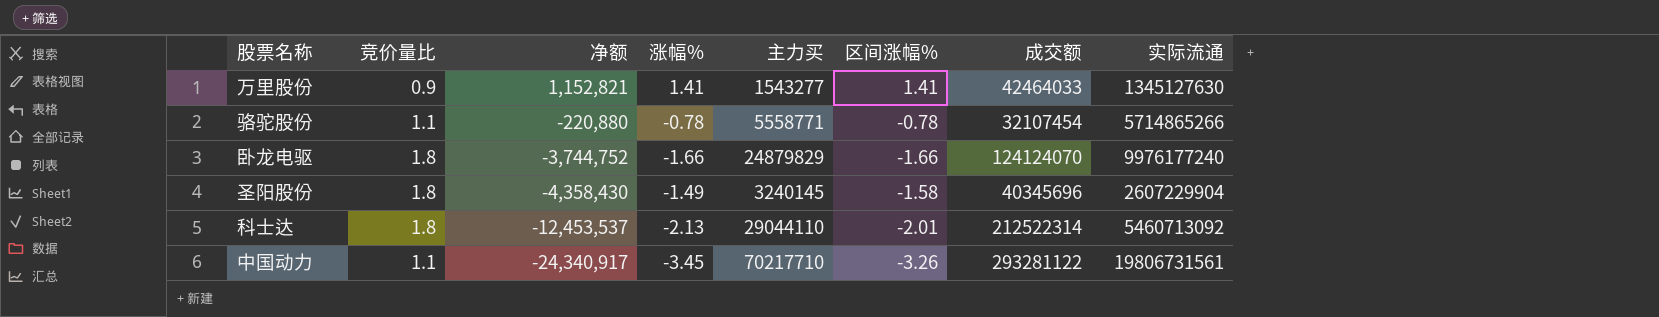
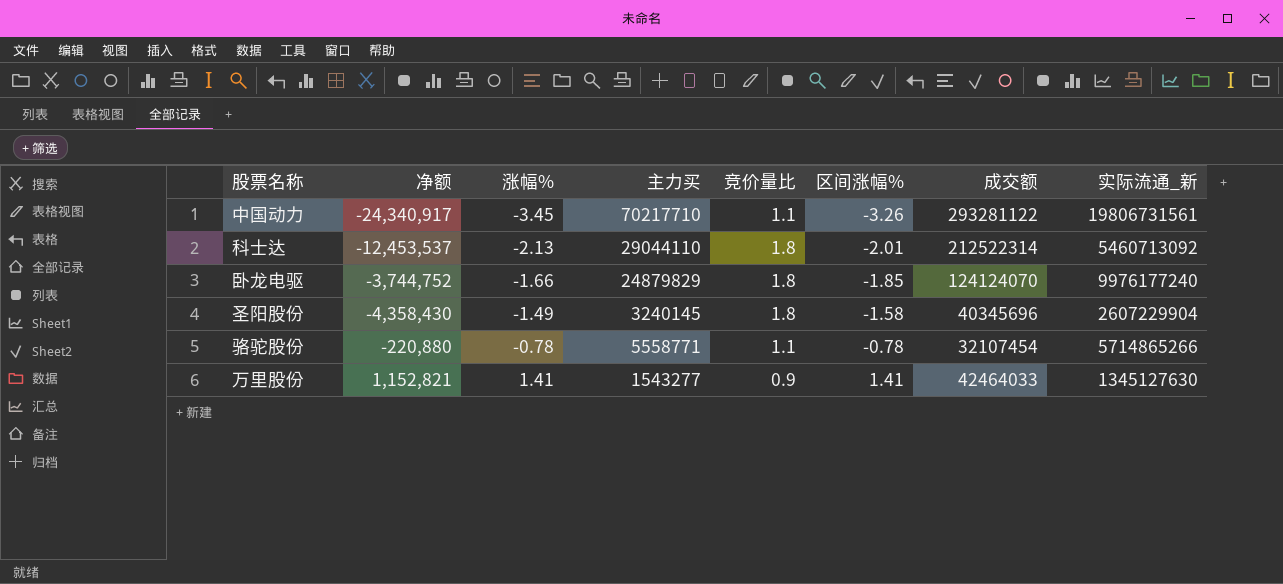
row order: 净额 descending -> 涨幅% ascending
column 竞价量比 | position: 2 -> 5
column name: 实际流通 -> 实际流通_新
卧龙电驱 | 区间涨幅%: -1.66 -> -1.85

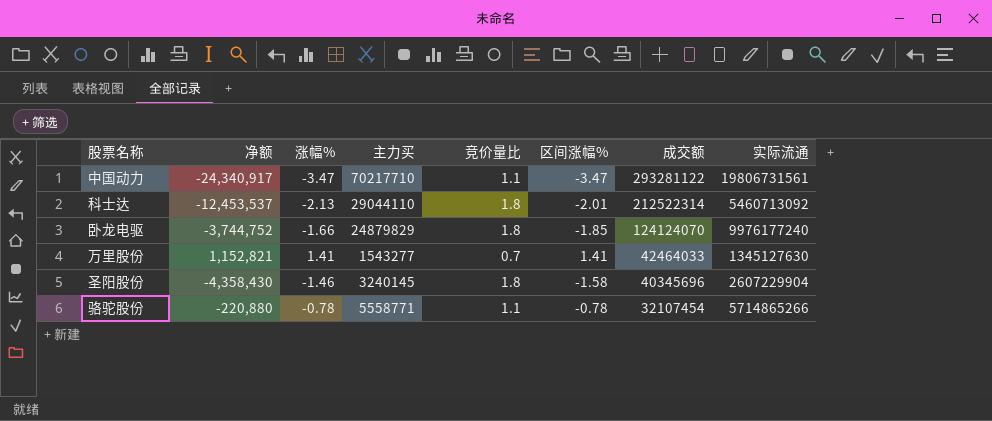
row order: 涨幅% ascending -> 成交额 descending
column name: 实际流通_新 -> 实际流通
中国动力 | 涨幅%: -3.45 -> -3.47
中国动力 | 区间涨幅%: -3.26 -> -3.47
万里股份 | 竞价量比: 0.9 -> 0.7
圣阳股份 | 涨幅%: -1.49 -> -1.46

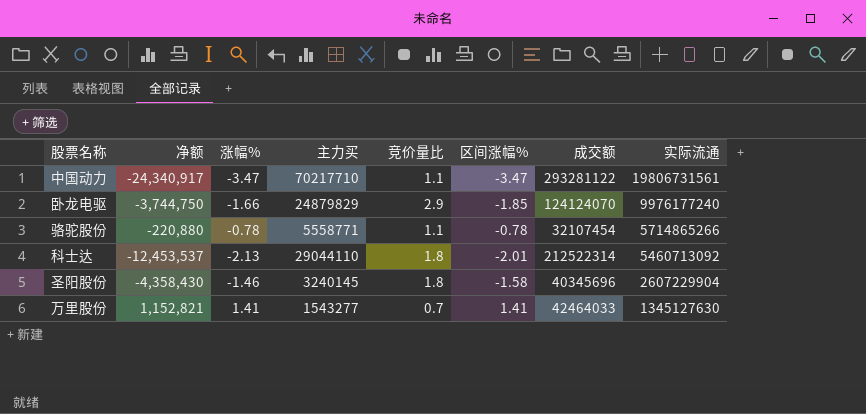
row order: 成交额 descending -> 实际流通 descending
卧龙电驱 | 净额: -3,744,752 -> -3,744,750
卧龙电驱 | 竞价量比: 1.8 -> 2.9

